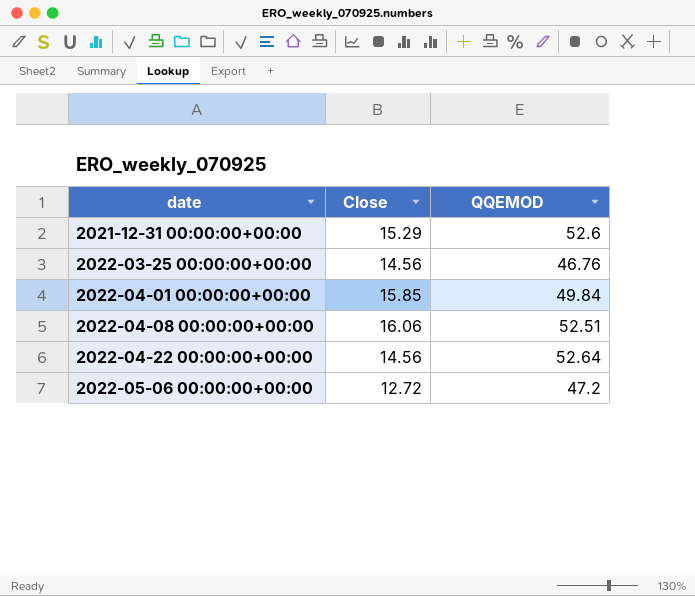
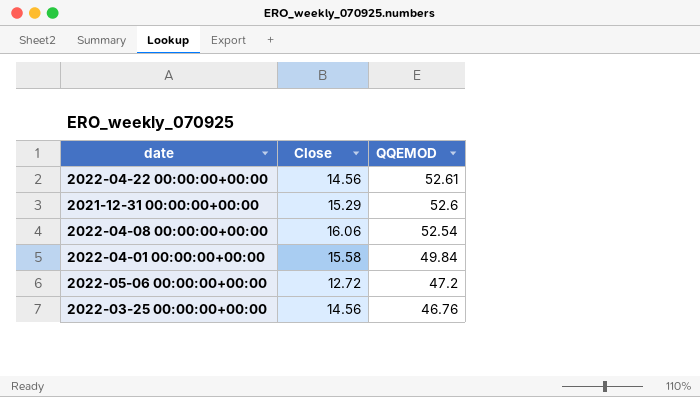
row order: date ascending -> QQEMOD descending
2022-04-22 00:00:00+00:00 | QQEMOD: 52.64 -> 52.61
2022-04-08 00:00:00+00:00 | QQEMOD: 52.51 -> 52.54
2022-04-01 00:00:00+00:00 | Close: 15.85 -> 15.58

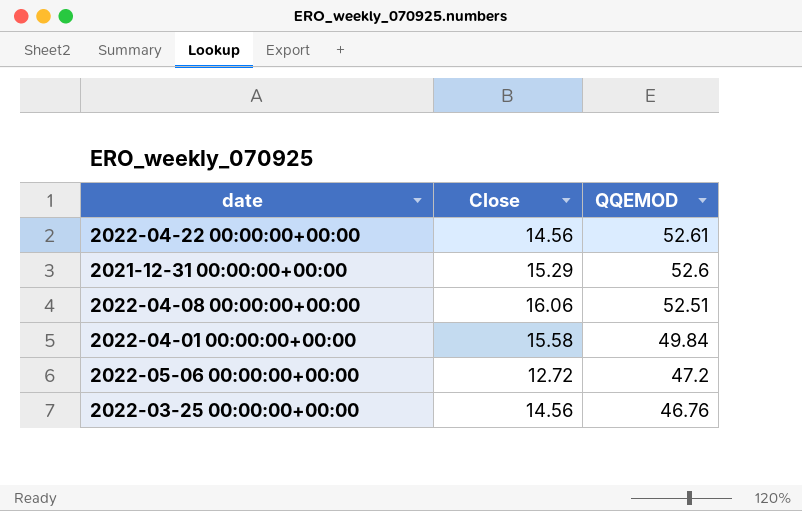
2022-04-08 00:00:00+00:00 | QQEMOD: 52.54 -> 52.51

